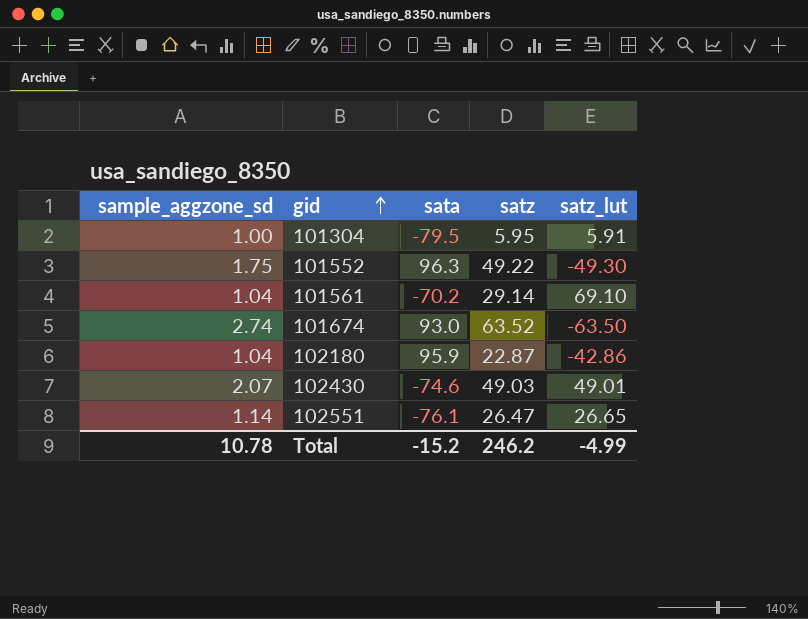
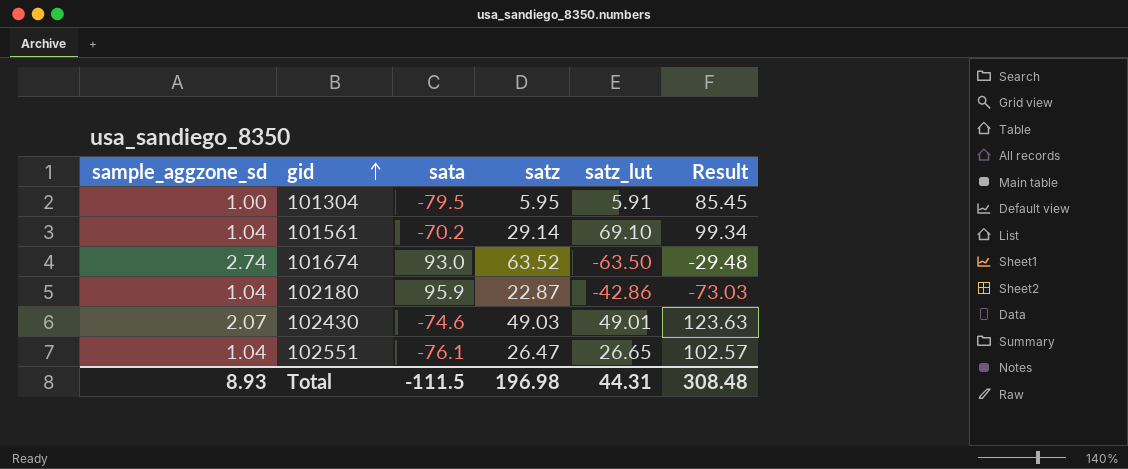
column Result | formula: none -> [satz] - [sata]
row 101552: 1.75 | 96.3 | 49.22 | -49.30 -> none
102551 | sample_aggzone_sd: 1.14 -> 1.04
Total | sample_aggzone_sd: 10.78 -> 8.93
Total | sata: -15.2 -> -111.5
Total | satz: 246.2 -> 196.98
Total | satz_lut: -4.99 -> 44.31

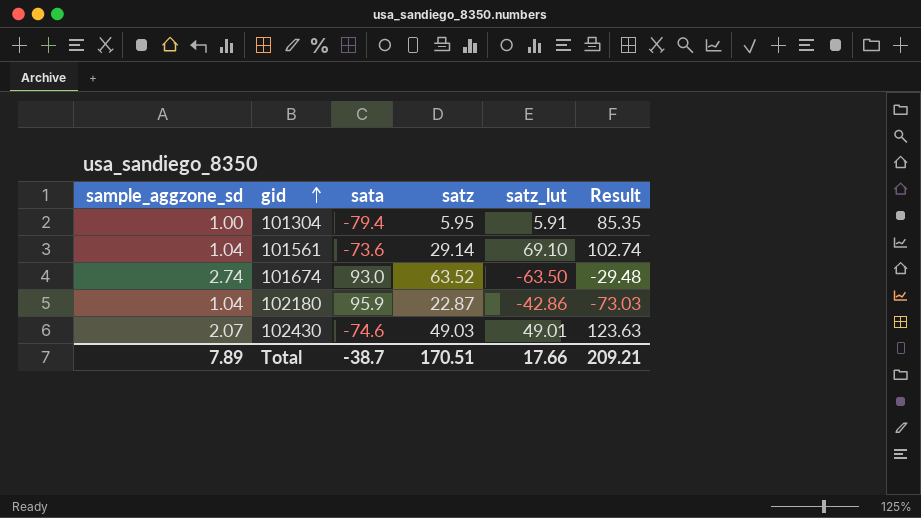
row 102551: 1.04 | -76.1 | 26.47 | 26.65 | 102.57 -> none
101304 | sata: -79.5 -> -79.4
101304 | Result: 85.45 -> 85.35
101561 | sata: -70.2 -> -73.6
101561 | Result: 99.34 -> 102.74
Total | sample_aggzone_sd: 8.93 -> 7.89
Total | sata: -111.5 -> -38.7
Total | satz: 196.98 -> 170.51
Total | satz_lut: 44.31 -> 17.66
Total | Result: 308.48 -> 209.21

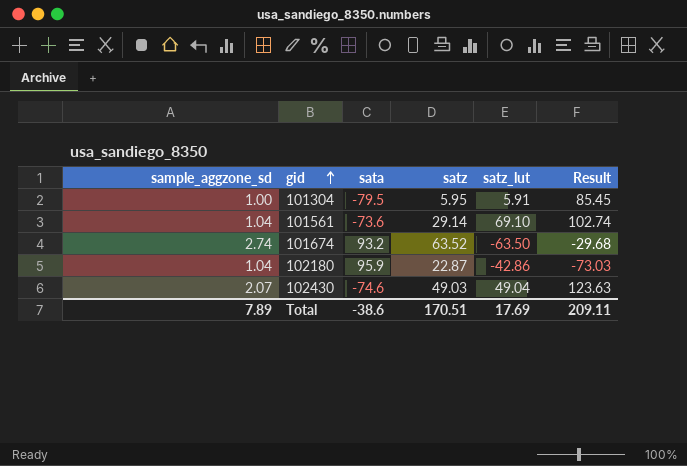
101304 | sata: -79.4 -> -79.5
101304 | Result: 85.35 -> 85.45
101674 | sata: 93.0 -> 93.2
101674 | Result: -29.48 -> -29.68
102430 | satz_lut: 49.01 -> 49.04
Total | sata: -38.7 -> -38.6
Total | satz_lut: 17.66 -> 17.69
Total | Result: 209.21 -> 209.11

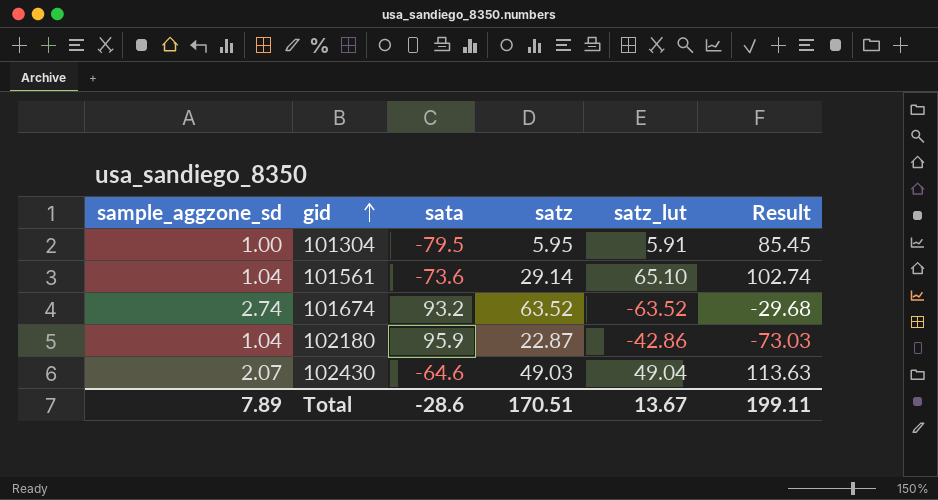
101561 | satz_lut: 69.10 -> 65.10
101674 | satz_lut: -63.50 -> -63.52
102430 | sata: -74.6 -> -64.6
102430 | Result: 123.63 -> 113.63
Total | sata: -38.6 -> -28.6
Total | satz_lut: 17.69 -> 13.67
Total | Result: 209.11 -> 199.11

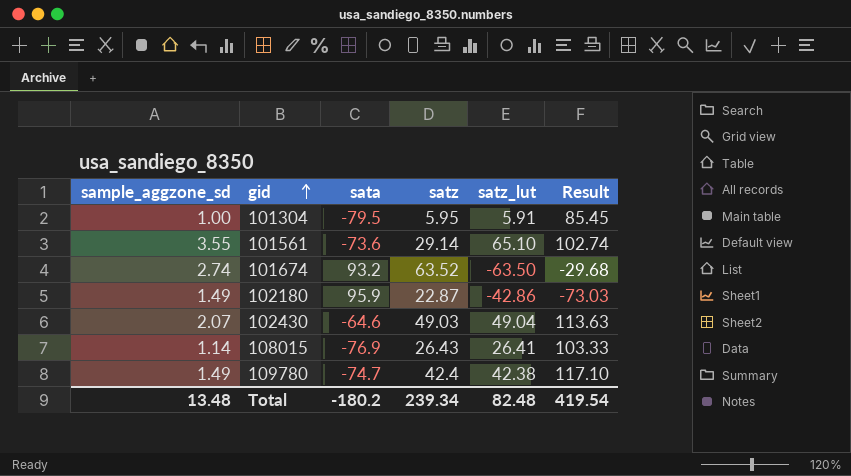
101561 | sample_aggzone_sd: 1.04 -> 3.55
101674 | satz_lut: -63.52 -> -63.50
102180 | sample_aggzone_sd: 1.04 -> 1.49
row 108015: none -> 1.14 | -76.9 | 26.43 | 26.41 | 103.33
row 109780: none -> 1.49 | -74.7 | 42.4 | 42.38 | 117.10
Total | sample_aggzone_sd: 7.89 -> 13.48
Total | sata: -28.6 -> -180.2
Total | satz: 170.51 -> 239.34
Total | satz_lut: 13.67 -> 82.48
Total | Result: 199.11 -> 419.54

